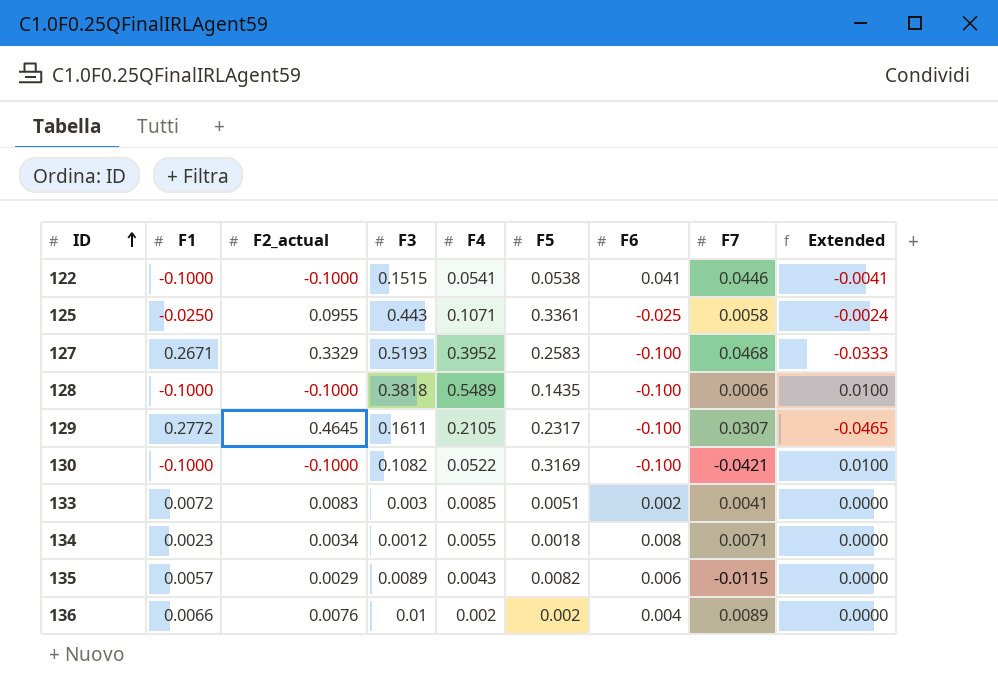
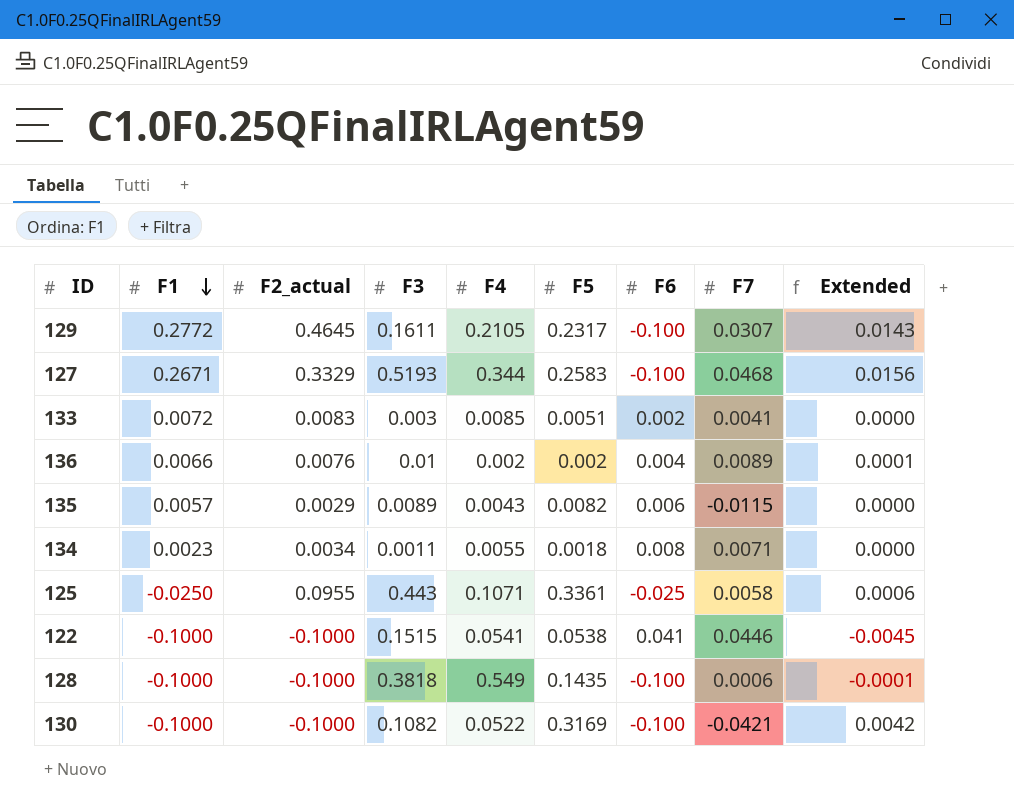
row order: ID ascending -> F1 descending
column Extended | formula: [F2_actual] * [F6] -> [F2_actual] * [F7]
127 | F4: 0.3952 -> 0.344
134 | F3: 0.0012 -> 0.0011
128 | F4: 0.5489 -> 0.549

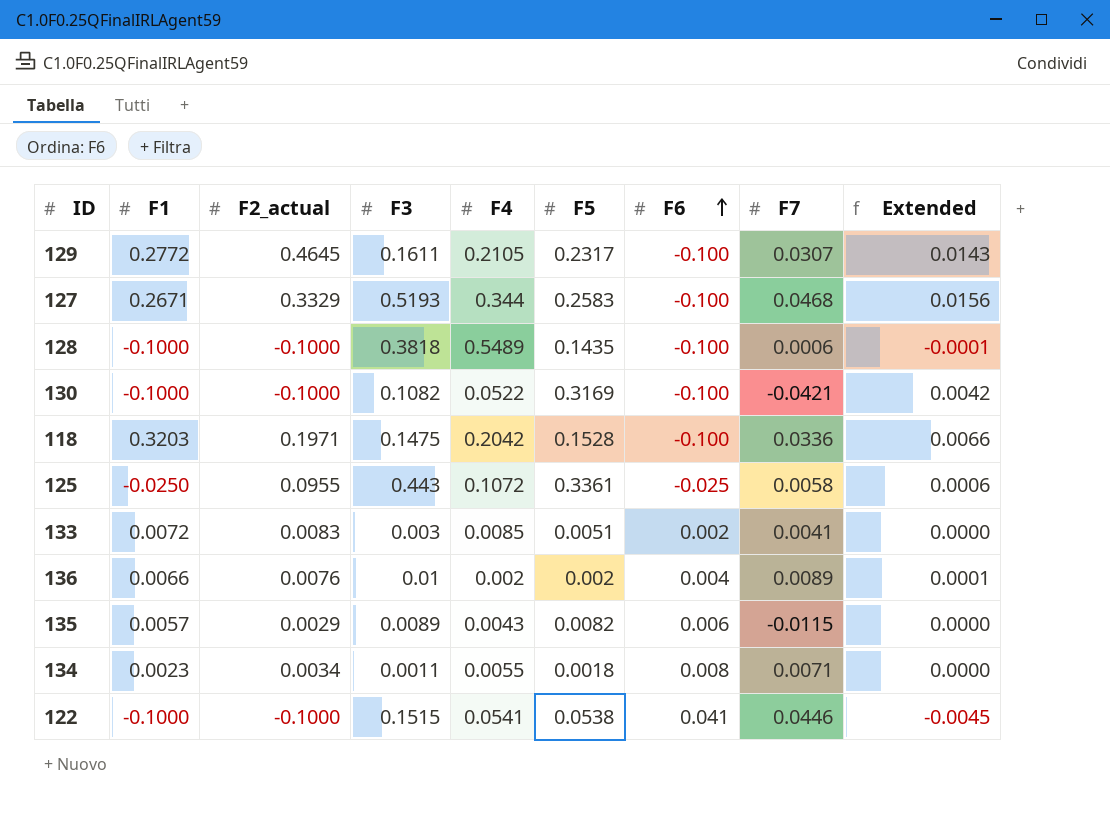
row order: F1 descending -> F6 ascending
128 | F4: 0.549 -> 0.5489
row 118: none -> 0.3203 | 0.1971 | 0.1475 | 0.2042 | 0.1528 | -0.100 | 0.0336 | 0.0066
125 | F4: 0.1071 -> 0.1072

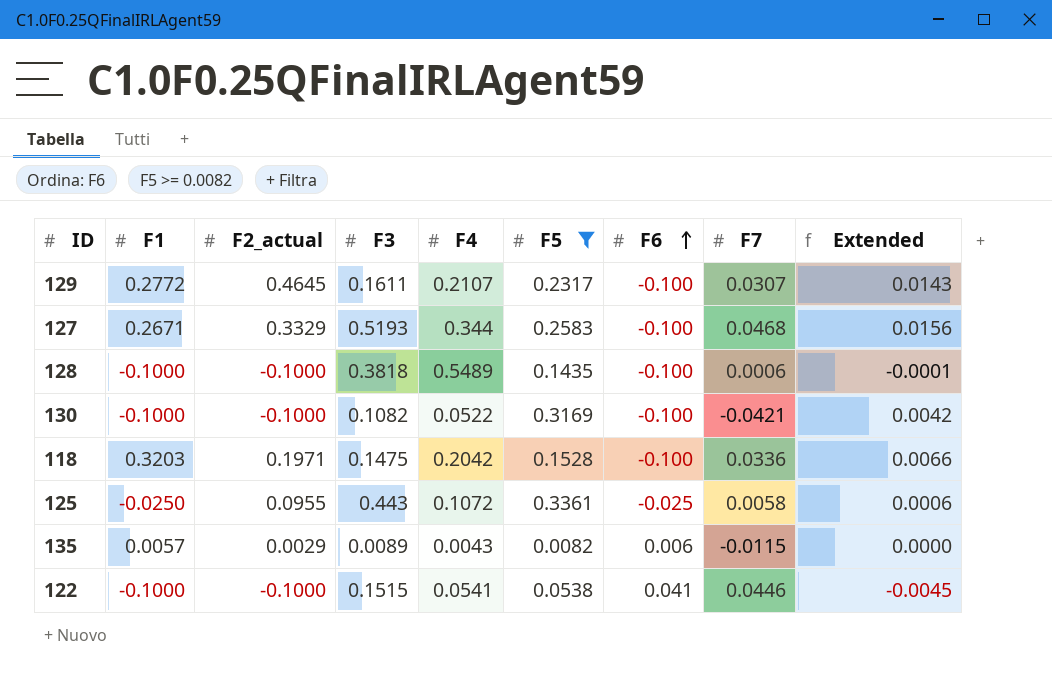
filter: none -> F5 >= 0.0082
129 | F4: 0.2105 -> 0.2107

